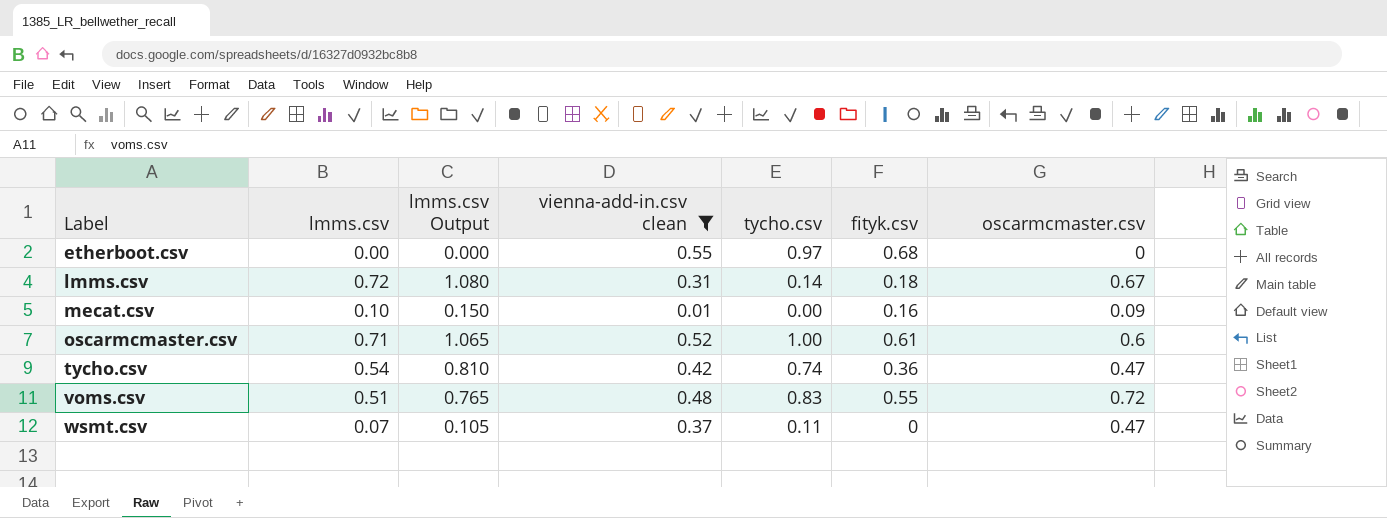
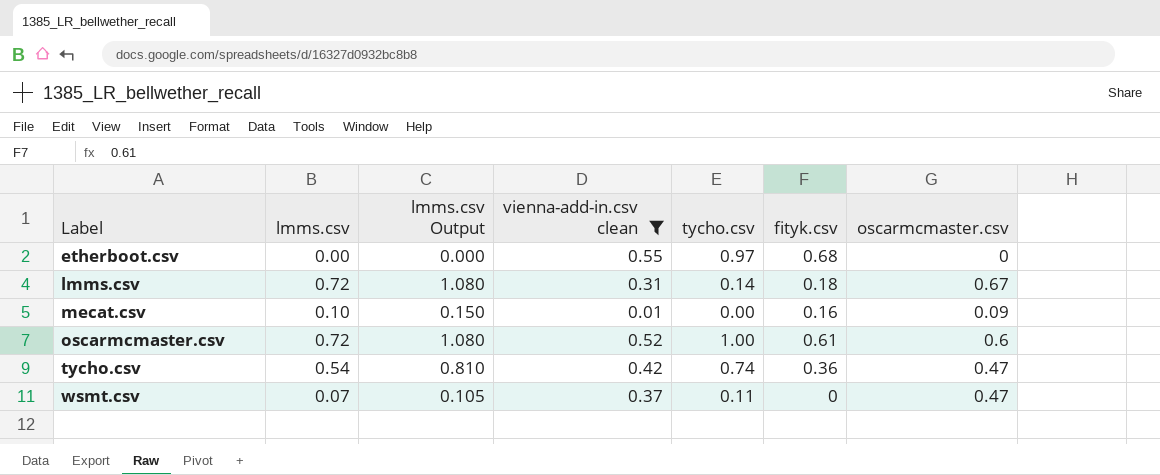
row voms.csv: 0.51 | 0.765 | 0.48 | 0.83 | 0.55 | 0.72 -> none
oscarmcmaster.csv | lmms.csv: 0.71 -> 0.72
oscarmcmaster.csv | lmms.csv Output: 1.065 -> 1.080

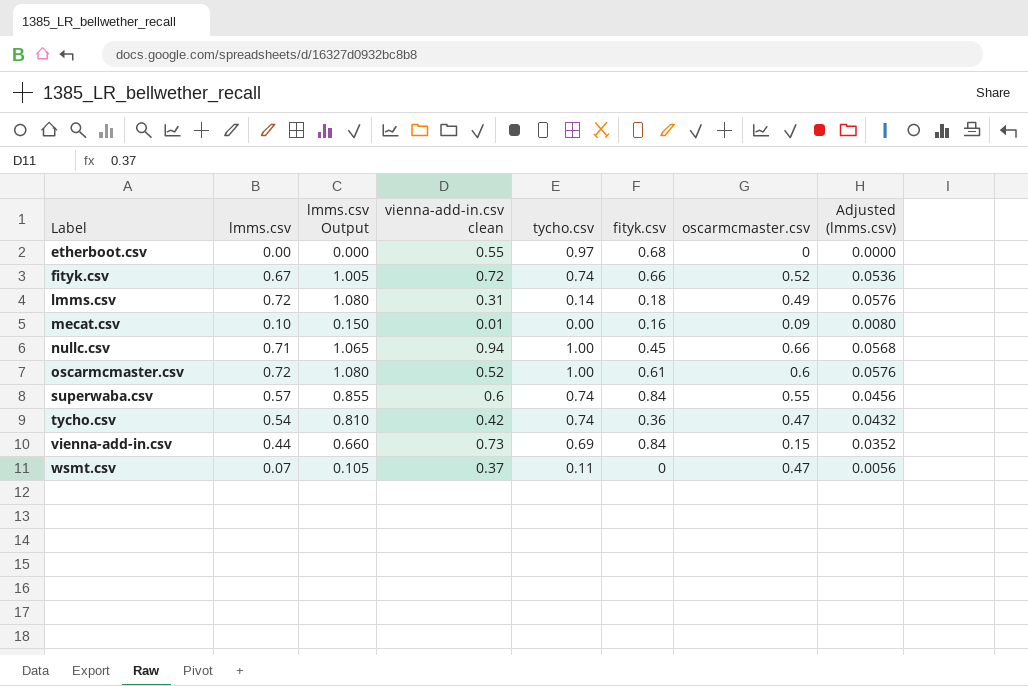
filter: vienna-add-in.csv clean <= 0.55 -> none
column Adjusted (lmms.csv) | formula: none -> [lmms.csv] * 0.08
lmms.csv | oscarmcmaster.csv: 0.67 -> 0.49

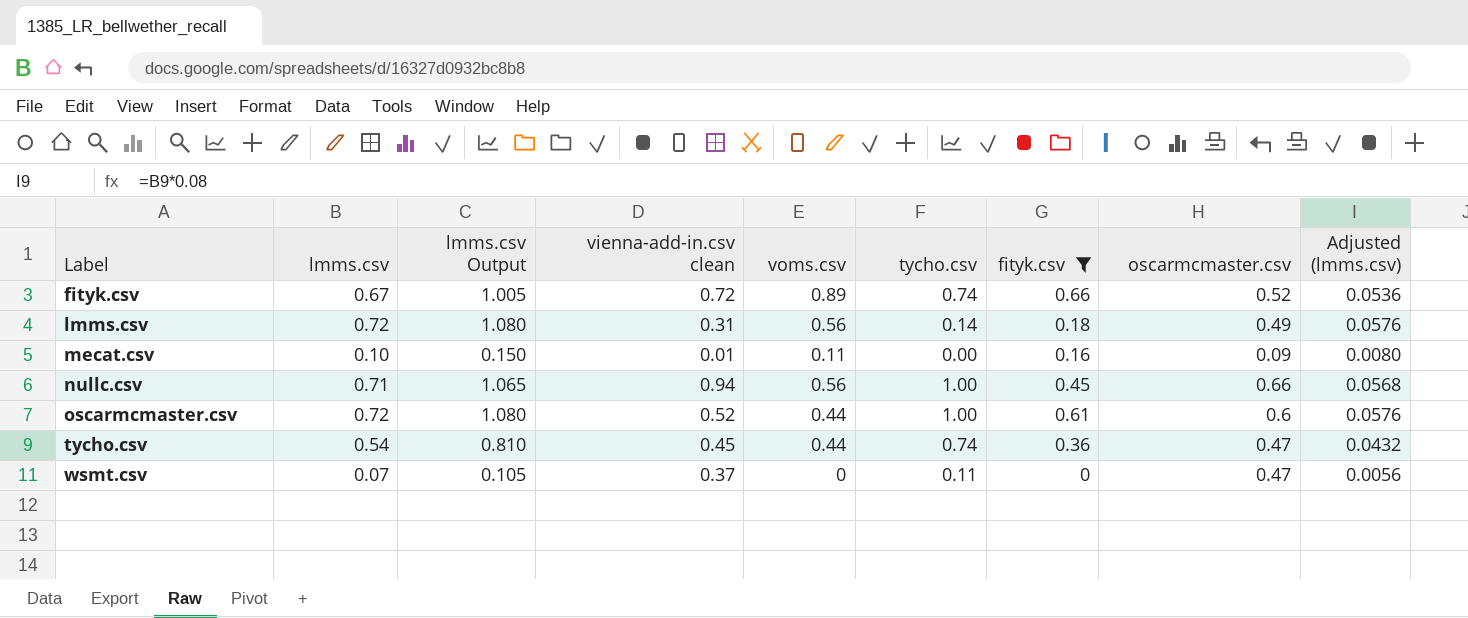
filter: none -> fityk.csv <= 0.66
column voms.csv | position: none -> 5
tycho.csv | vienna-add-in.csv clean: 0.42 -> 0.45

